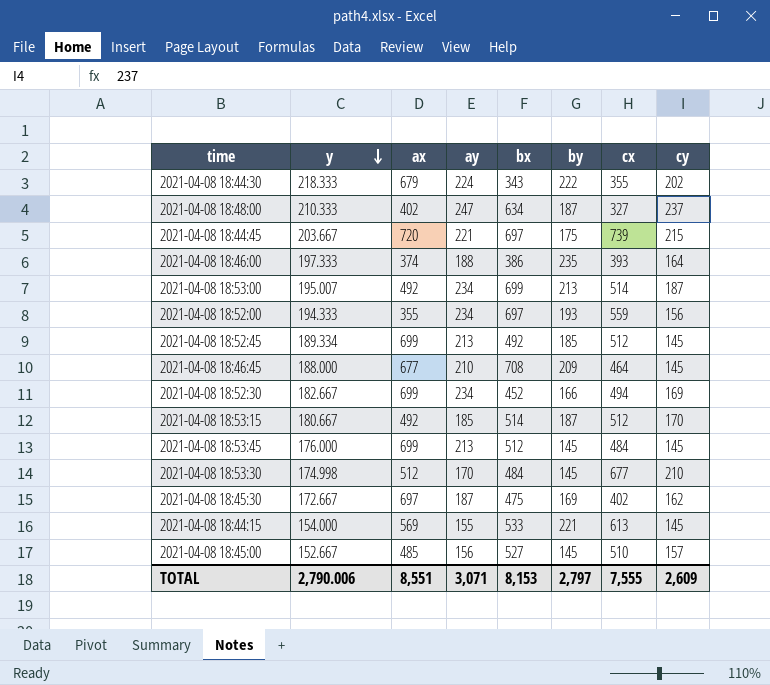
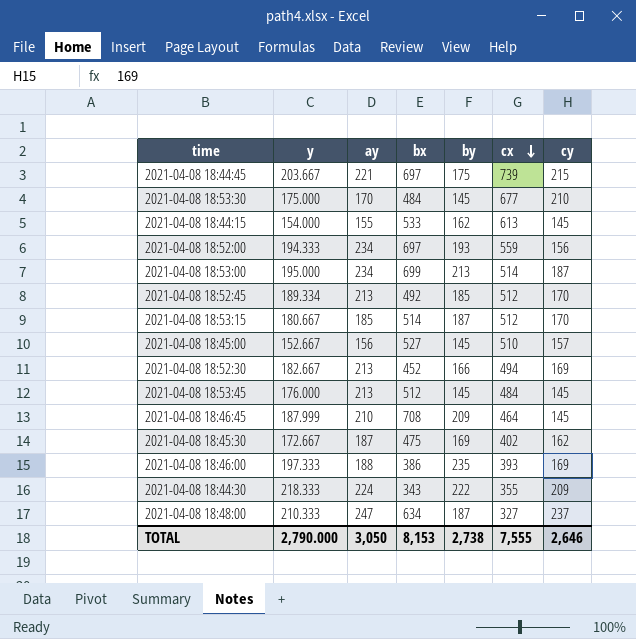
row order: y descending -> cx descending
column ax | position: 3 -> none
2021-04-08 18:53:30 | y: 174.998 -> 175.000
2021-04-08 18:44:15 | by: 221 -> 162
2021-04-08 18:53:00 | y: 195.007 -> 195.000
2021-04-08 18:52:45 | cy: 145 -> 170
2021-04-08 18:52:30 | ay: 234 -> 213
2021-04-08 18:46:45 | y: 188.000 -> 187.999
2021-04-08 18:46:00 | cy: 164 -> 169
2021-04-08 18:44:30 | cy: 202 -> 209
TOTAL | y: 2,790.006 -> 2,790.000
TOTAL | ay: 3,071 -> 3,050
TOTAL | by: 2,797 -> 2,738
TOTAL | cy: 2,609 -> 2,646

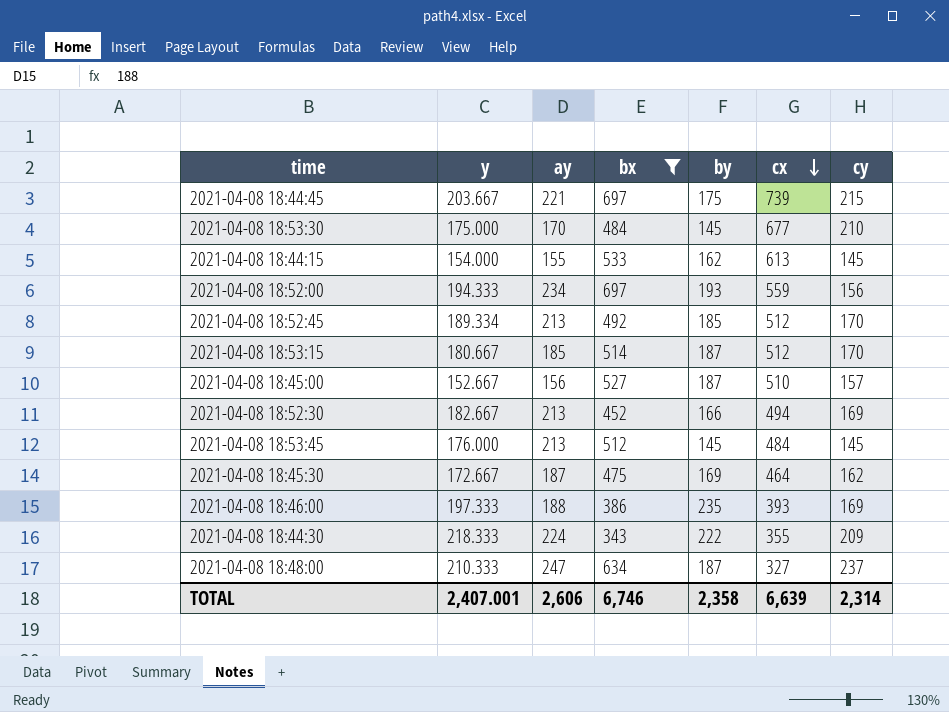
filter: none -> bx <= 697
2021-04-08 18:45:00 | by: 145 -> 187
2021-04-08 18:45:30 | cx: 402 -> 464
TOTAL | y: 2,790.000 -> 2,407.001
TOTAL | ay: 3,050 -> 2,606
TOTAL | bx: 8,153 -> 6,746
TOTAL | by: 2,738 -> 2,358
TOTAL | cx: 7,555 -> 6,639
TOTAL | cy: 2,646 -> 2,314

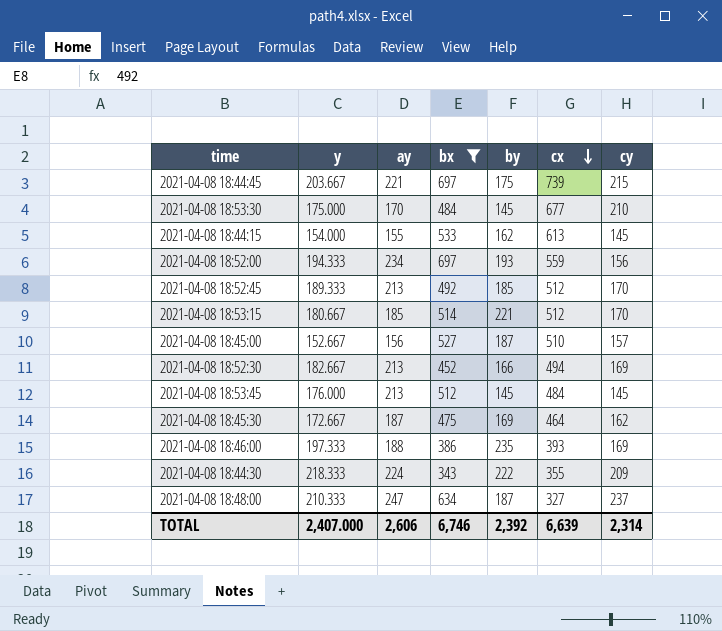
2021-04-08 18:52:45 | y: 189.334 -> 189.333
2021-04-08 18:53:15 | by: 187 -> 221
TOTAL | y: 2,407.001 -> 2,407.000
TOTAL | by: 2,358 -> 2,392

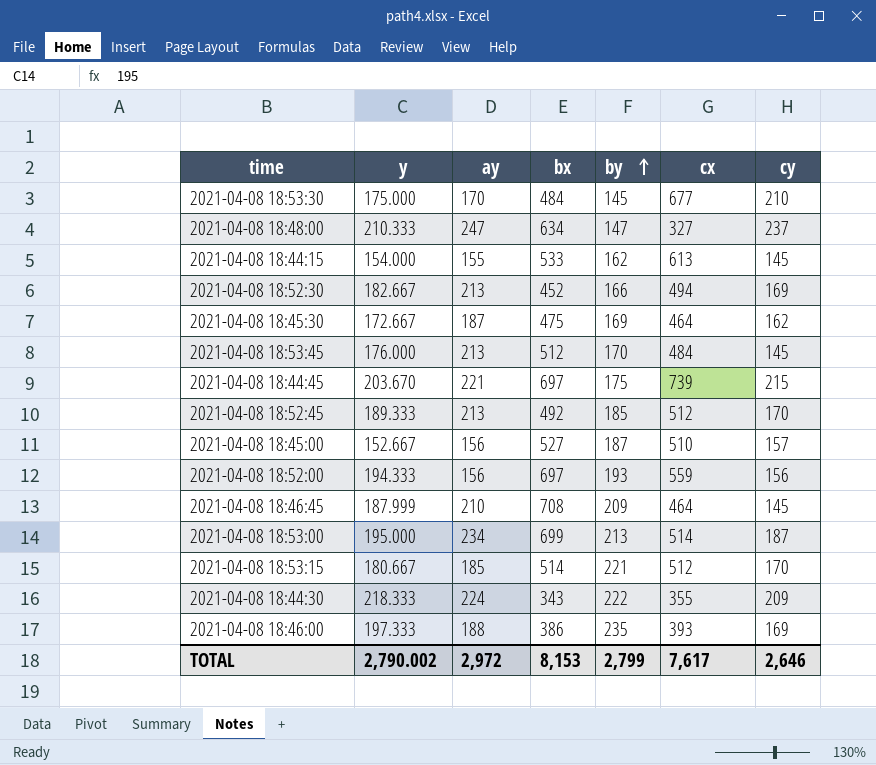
filter: bx <= 697 -> none
row order: cx descending -> by ascending
2021-04-08 18:48:00 | by: 187 -> 147
2021-04-08 18:53:45 | by: 145 -> 170
2021-04-08 18:44:45 | y: 203.667 -> 203.670
2021-04-08 18:52:00 | ay: 234 -> 156
TOTAL | y: 2,407.000 -> 2,790.002
TOTAL | ay: 2,606 -> 2,972
TOTAL | bx: 6,746 -> 8,153
TOTAL | by: 2,392 -> 2,799
TOTAL | cx: 6,639 -> 7,617
TOTAL | cy: 2,314 -> 2,646

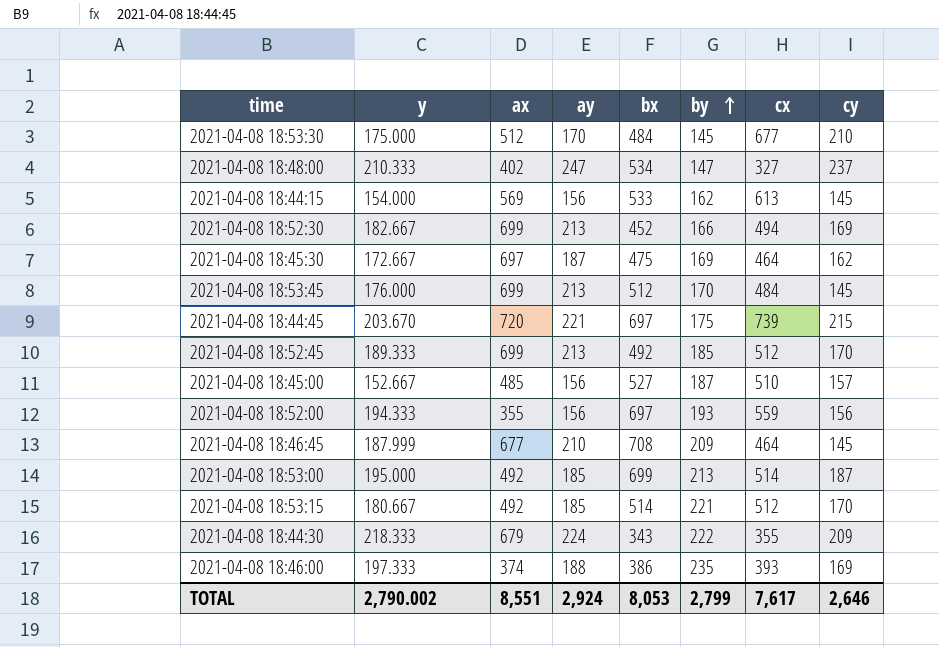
column ax | position: none -> 3
2021-04-08 18:48:00 | bx: 634 -> 534
2021-04-08 18:44:15 | ay: 155 -> 156
2021-04-08 18:53:00 | ay: 234 -> 185
TOTAL | ay: 2,972 -> 2,924
TOTAL | bx: 8,153 -> 8,053

